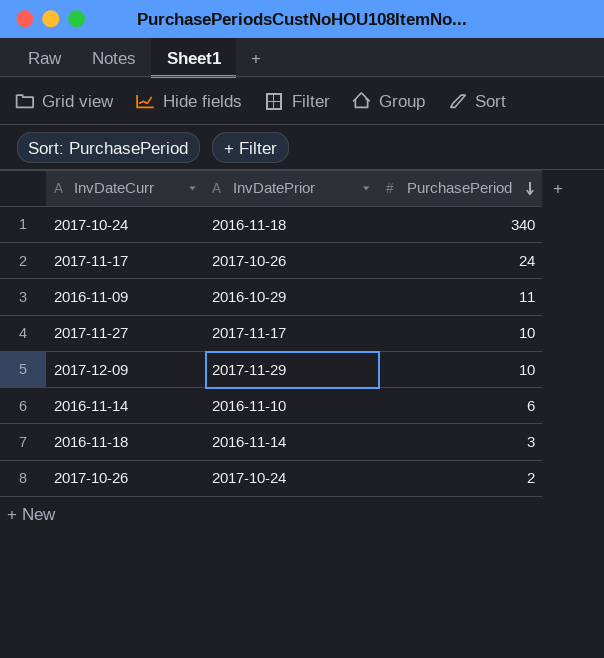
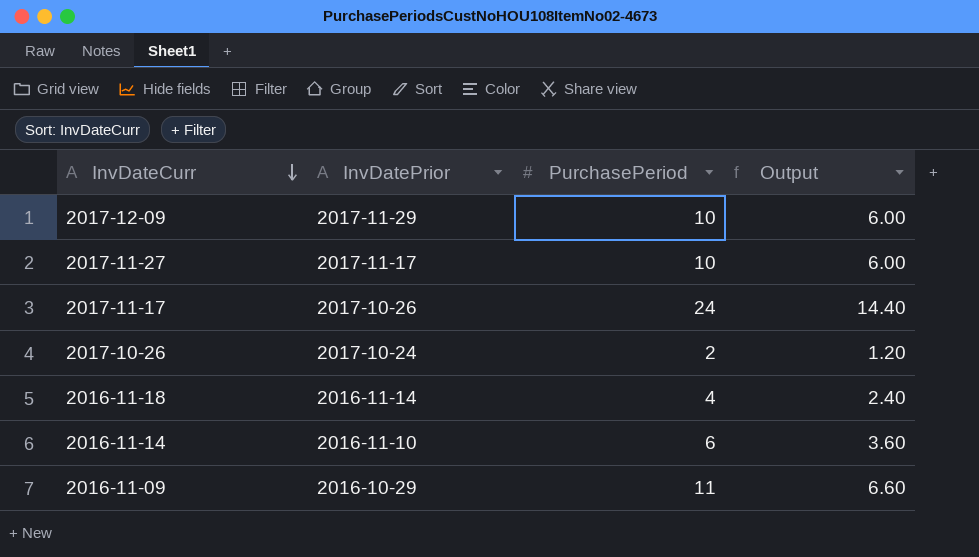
row order: PurchasePeriod descending -> InvDateCurr descending
column Output | formula: none -> [PurchasePeriod] * 0.6
row 2017-10-24: 2016-11-18 | 340 -> none
2016-11-18 | PurchasePeriod: 3 -> 4

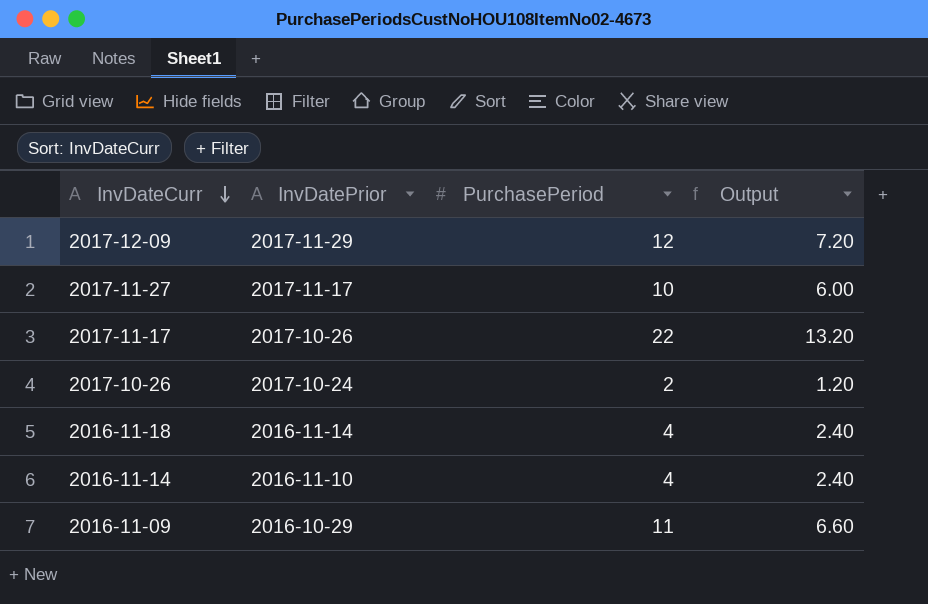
2017-12-09 | PurchasePeriod: 10 -> 12
2017-12-09 | Output: 6.00 -> 7.20
2017-11-17 | PurchasePeriod: 24 -> 22
2017-11-17 | Output: 14.40 -> 13.20
2016-11-14 | PurchasePeriod: 6 -> 4
2016-11-14 | Output: 3.60 -> 2.40

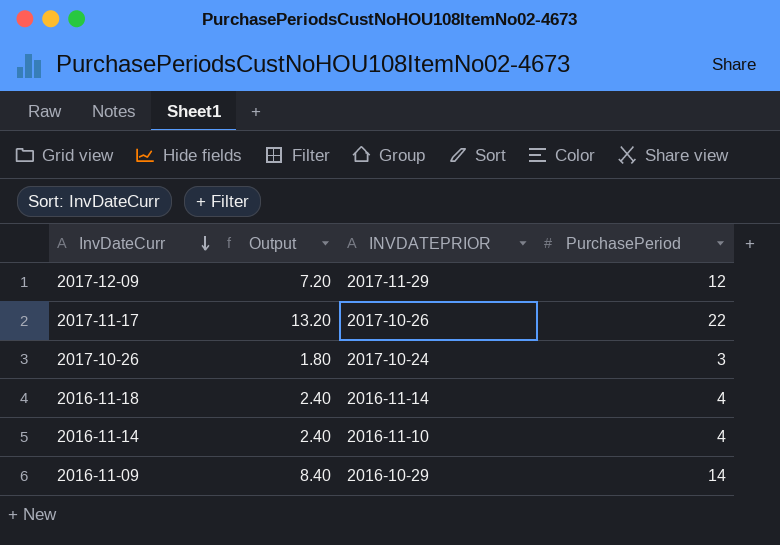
column Output | position: 4 -> 2
column name: InvDatePrior -> INVDATEPRIOR
row 2017-11-27: 2017-11-17 | 10 | 6.00 -> none
2017-10-26 | Output: 1.20 -> 1.80
2017-10-26 | PurchasePeriod: 2 -> 3
2016-11-09 | Output: 6.60 -> 8.40
2016-11-09 | PurchasePeriod: 11 -> 14

